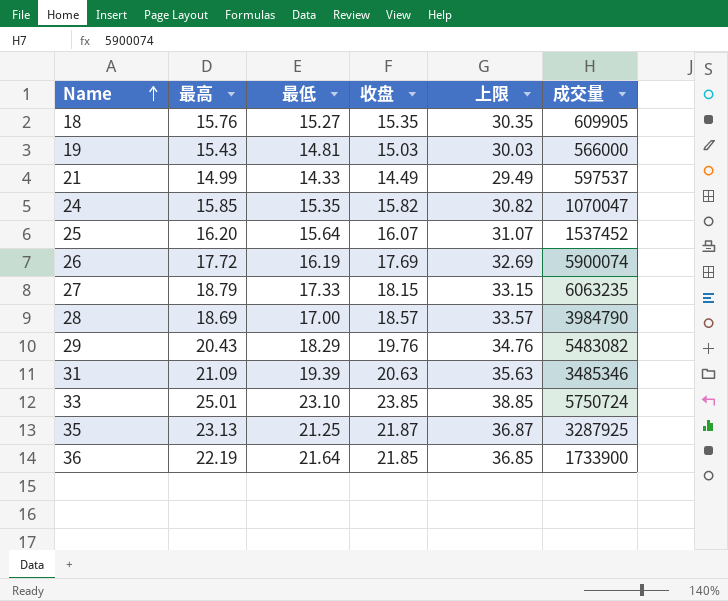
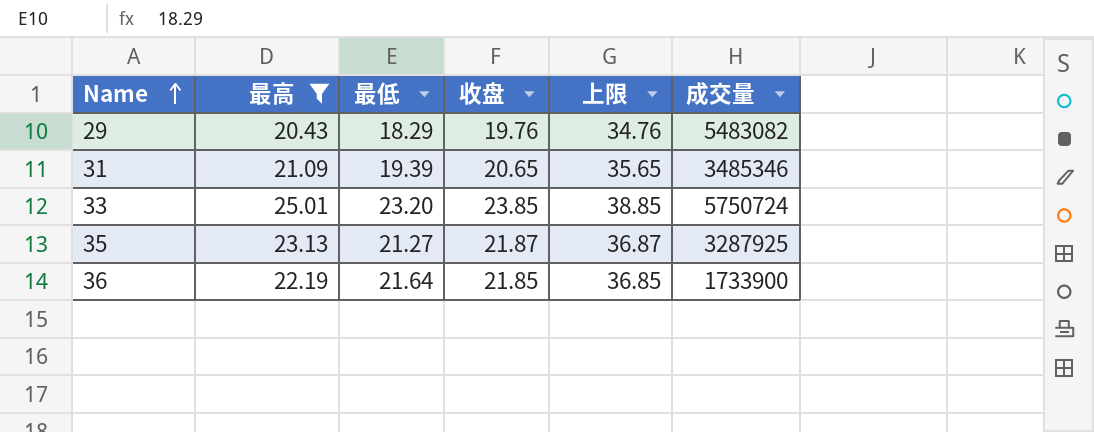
filter: none -> 最高 >= 20.43
31 | 收盘: 20.63 -> 20.65
31 | 上限: 35.63 -> 35.65
33 | 最低: 23.10 -> 23.20
35 | 最低: 21.25 -> 21.27

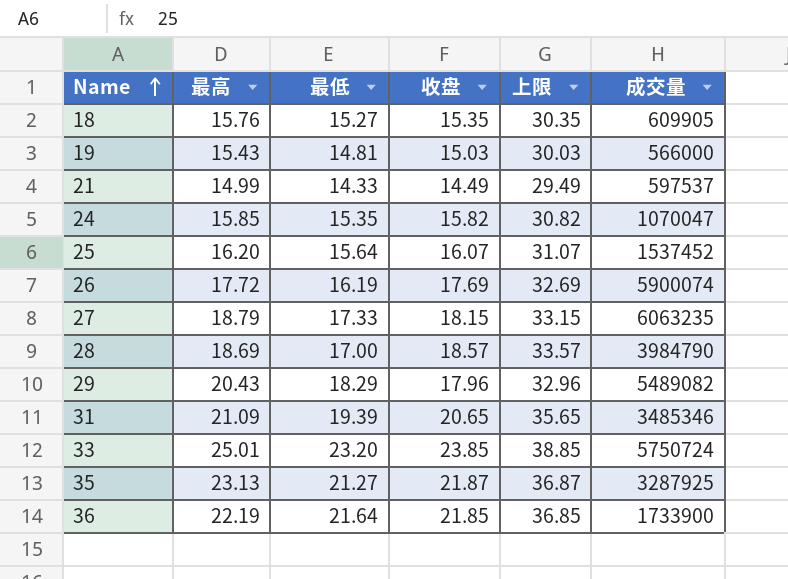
filter: 最高 >= 20.43 -> none
29 | 收盘: 19.76 -> 17.96
29 | 上限: 34.76 -> 32.96
29 | 成交量: 5483082 -> 5489082

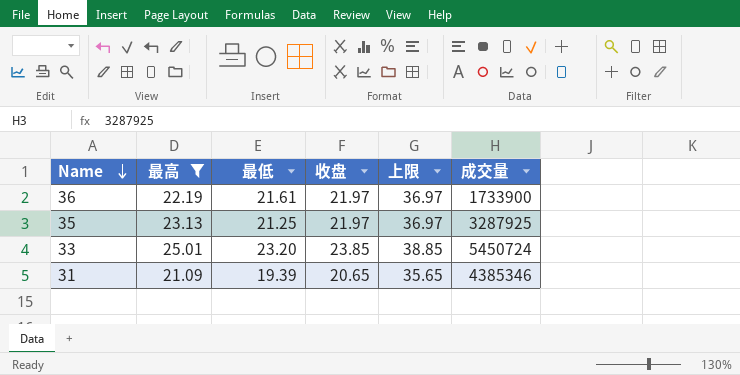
filter: none -> 最高 >= 21.09
row order: Name ascending -> Name descending
36 | 最低: 21.64 -> 21.61
36 | 收盘: 21.85 -> 21.97
36 | 上限: 36.85 -> 36.97
35 | 最低: 21.27 -> 21.25
35 | 收盘: 21.87 -> 21.97
35 | 上限: 36.87 -> 36.97
33 | 成交量: 5750724 -> 5450724
31 | 成交量: 3485346 -> 4385346

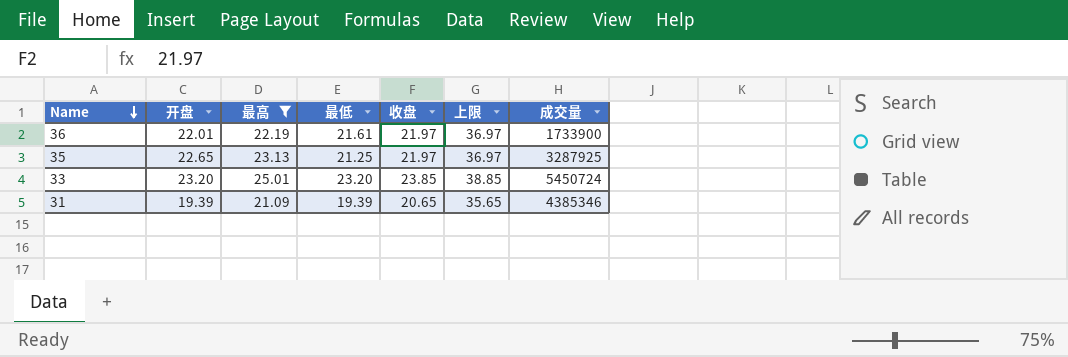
column 开盘 | position: none -> 2

